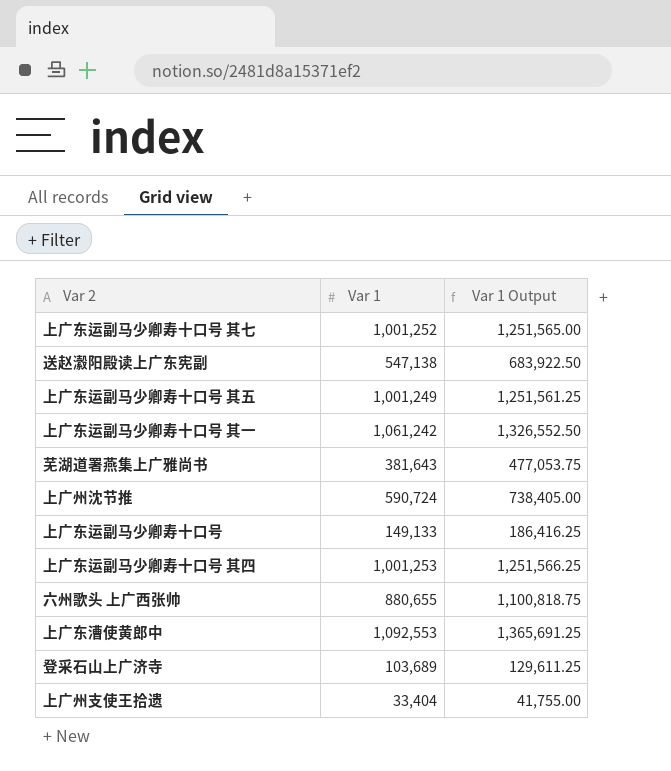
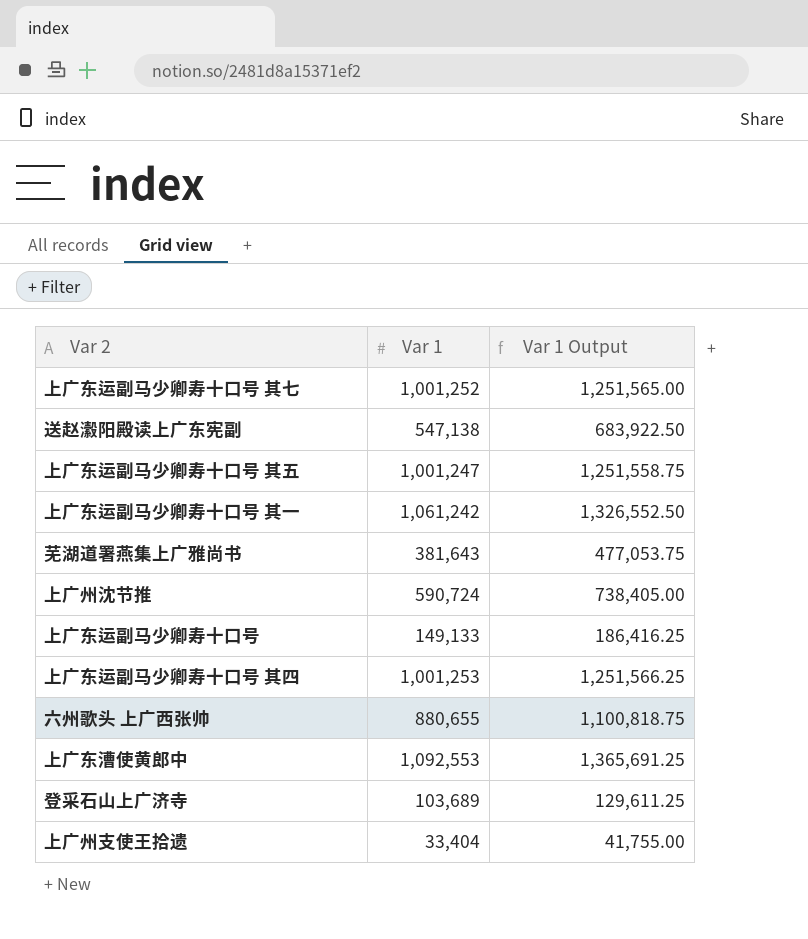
上广东运副马少卿寿十口号 其五 | Var 1: 1,001,249 -> 1,001,247
上广东运副马少卿寿十口号 其五 | Var 1 Output: 1,251,561.25 -> 1,251,558.75

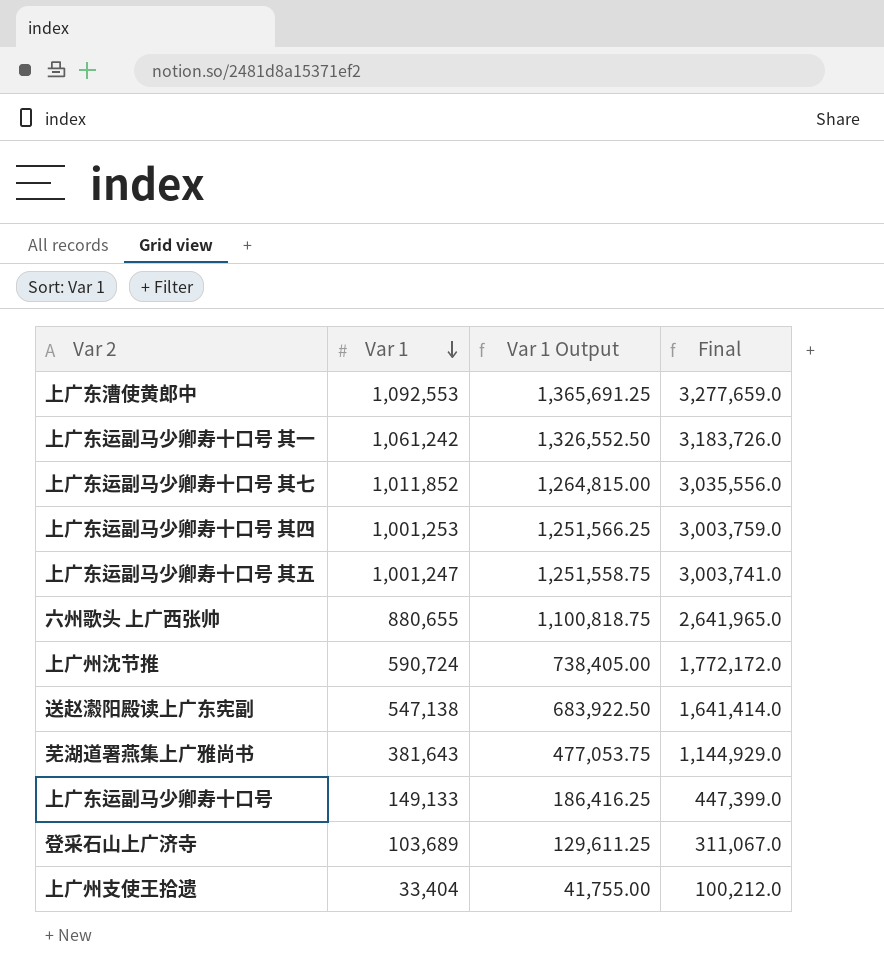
row order: none -> Var 1 descending
column Final | formula: none -> [Var 1] * 3
上广东运副马少卿寿十口号 其七 | Var 1: 1,001,252 -> 1,011,852
上广东运副马少卿寿十口号 其七 | Var 1 Output: 1,251,565.00 -> 1,264,815.00

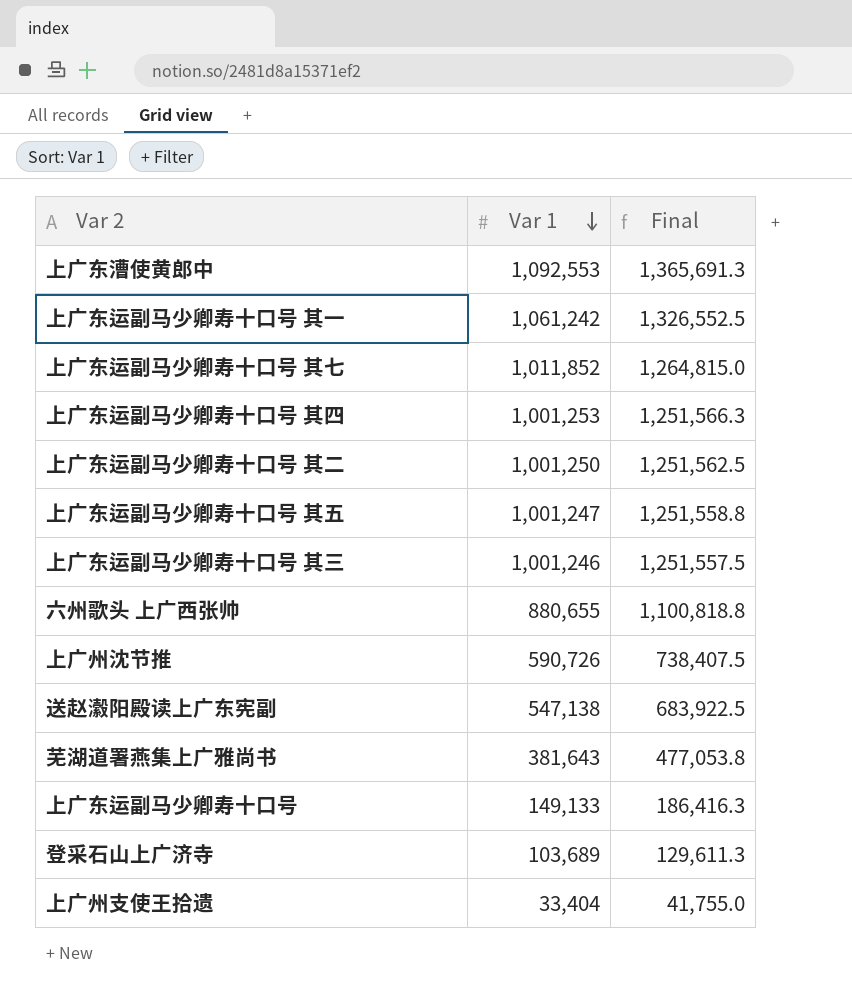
column Var 1 Output | formula: [Var 1] * 1.25 -> none
column Final | formula: [Var 1] * 3 -> [Var 1] * 1.25
row 上广东运副马少卿寿十口号 其二: none -> 1,001,250 | 1,251,562.5
row 上广东运副马少卿寿十口号 其三: none -> 1,001,246 | 1,251,557.5
上广州沈节推 | Var 1: 590,724 -> 590,726

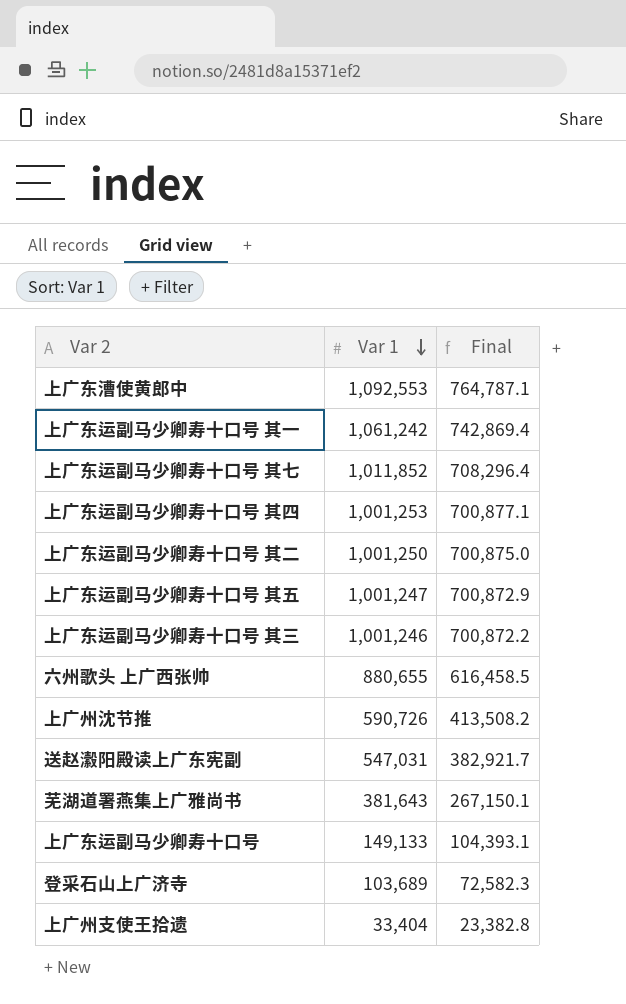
column Final | formula: [Var 1] * 1.25 -> [Var 1] * 0.7
送赵瀫阳殿读上广东宪副 | Var 1: 547,138 -> 547,031

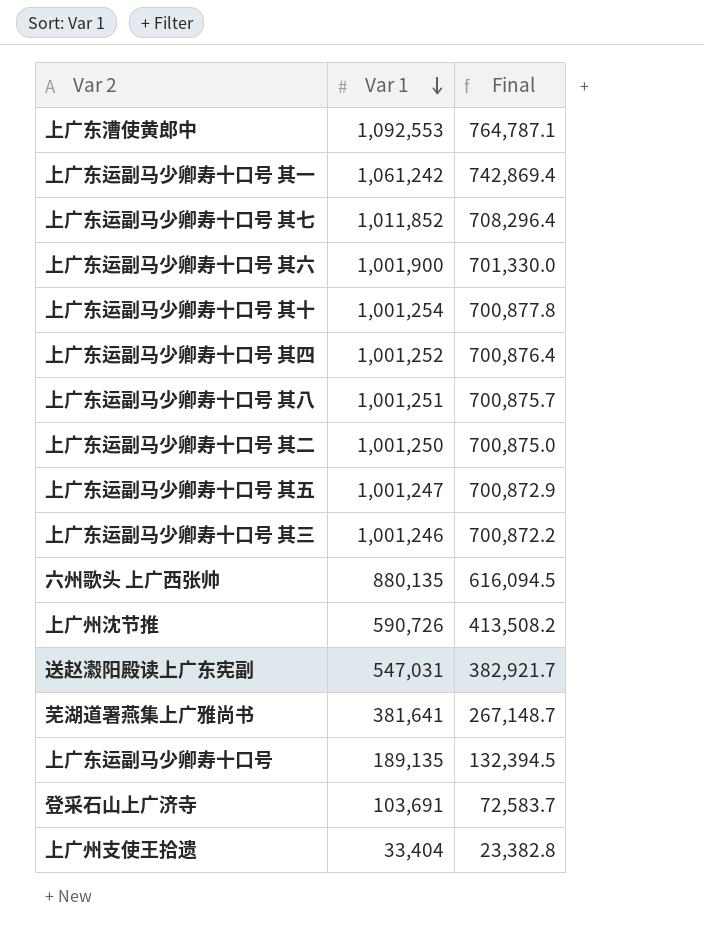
row 上广东运副马少卿寿十口号 其六: none -> 1,001,900 | 701,330.0
row 上广东运副马少卿寿十口号 其十: none -> 1,001,254 | 700,877.8
上广东运副马少卿寿十口号 其四 | Var 1: 1,001,253 -> 1,001,252
上广东运副马少卿寿十口号 其四 | Final: 700,877.1 -> 700,876.4
row 上广东运副马少卿寿十口号 其八: none -> 1,001,251 | 700,875.7
六州歌头 上广西张帅 | Var 1: 880,655 -> 880,135
六州歌头 上广西张帅 | Final: 616,458.5 -> 616,094.5
芜湖道署燕集上广雅尚书 | Var 1: 381,643 -> 381,641
芜湖道署燕集上广雅尚书 | Final: 267,150.1 -> 267,148.7
上广东运副马少卿寿十口号 | Var 1: 149,133 -> 189,135
上广东运副马少卿寿十口号 | Final: 104,393.1 -> 132,394.5
登采石山上广济寺 | Var 1: 103,689 -> 103,691
登采石山上广济寺 | Final: 72,582.3 -> 72,583.7

